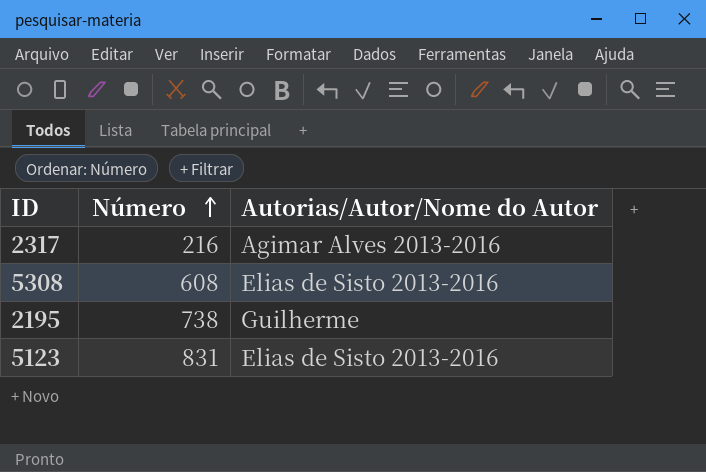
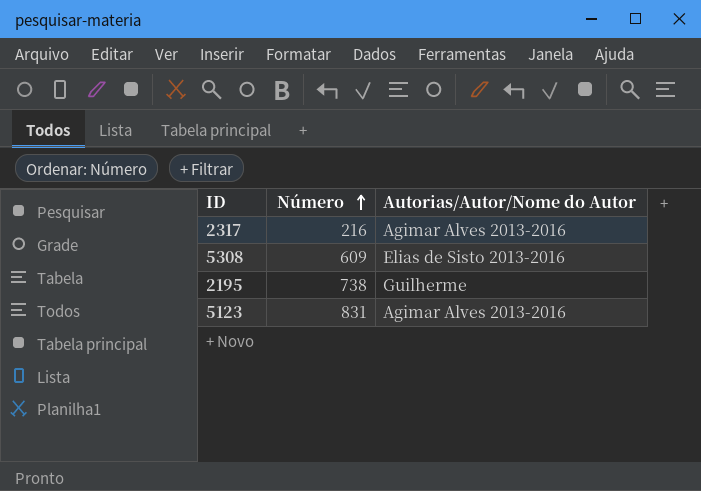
5308 | Número: 608 -> 609
5123 | Autorias/Autor/Nome do Autor: Elias de Sisto 2013-2016 -> Agimar Alves 2013-2016

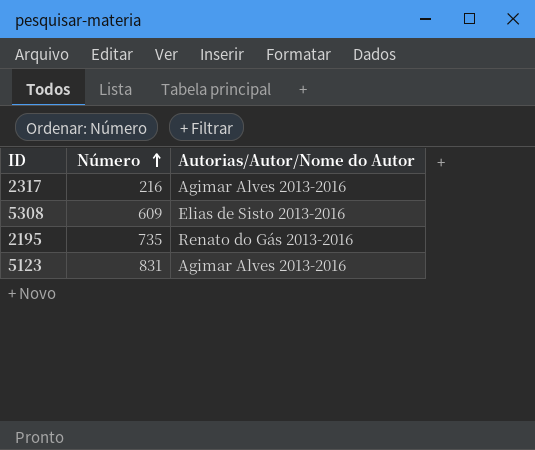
2195 | Número: 738 -> 735
2195 | Autorias/Autor/Nome do Autor: Guilherme -> Renato do Gás 2013-2016

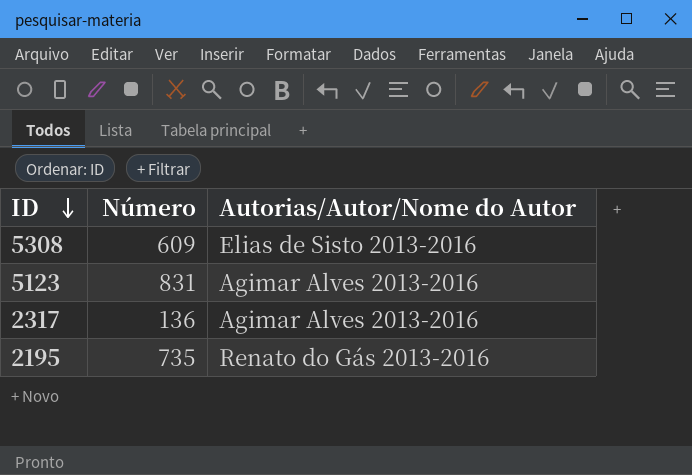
row order: Número ascending -> ID descending
2317 | Número: 216 -> 136

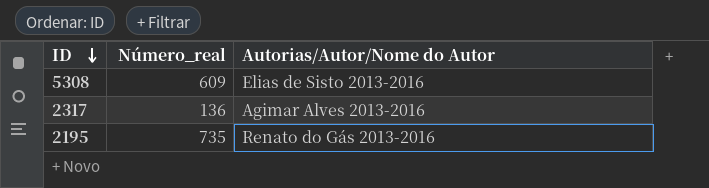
column name: Número -> Número_real
row 5123: 831 | Agimar Alves 2013-2016 -> none

